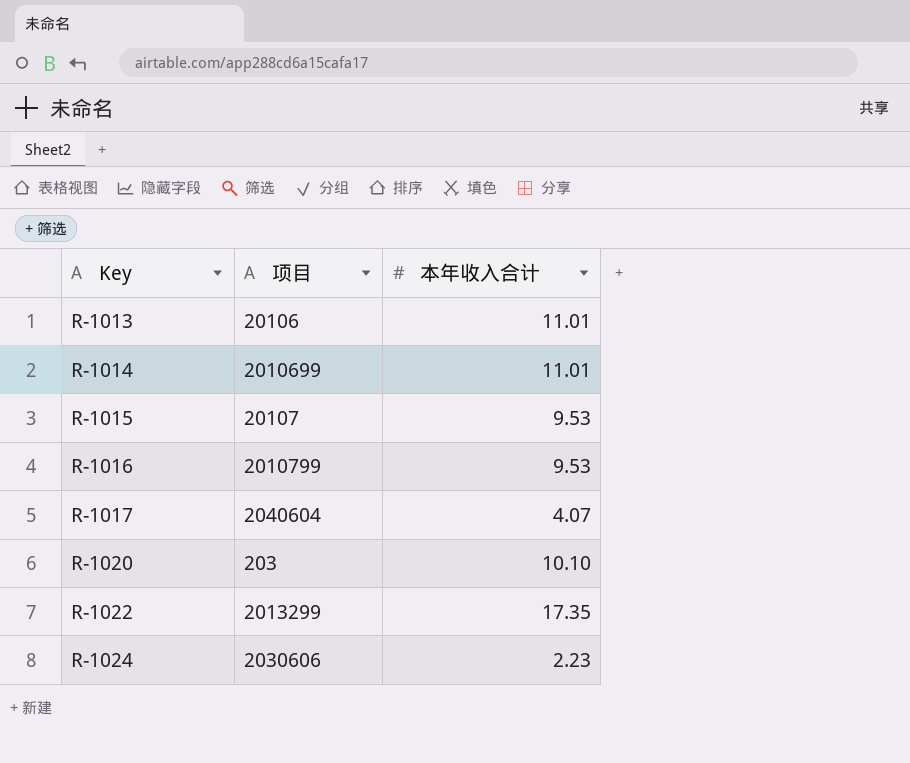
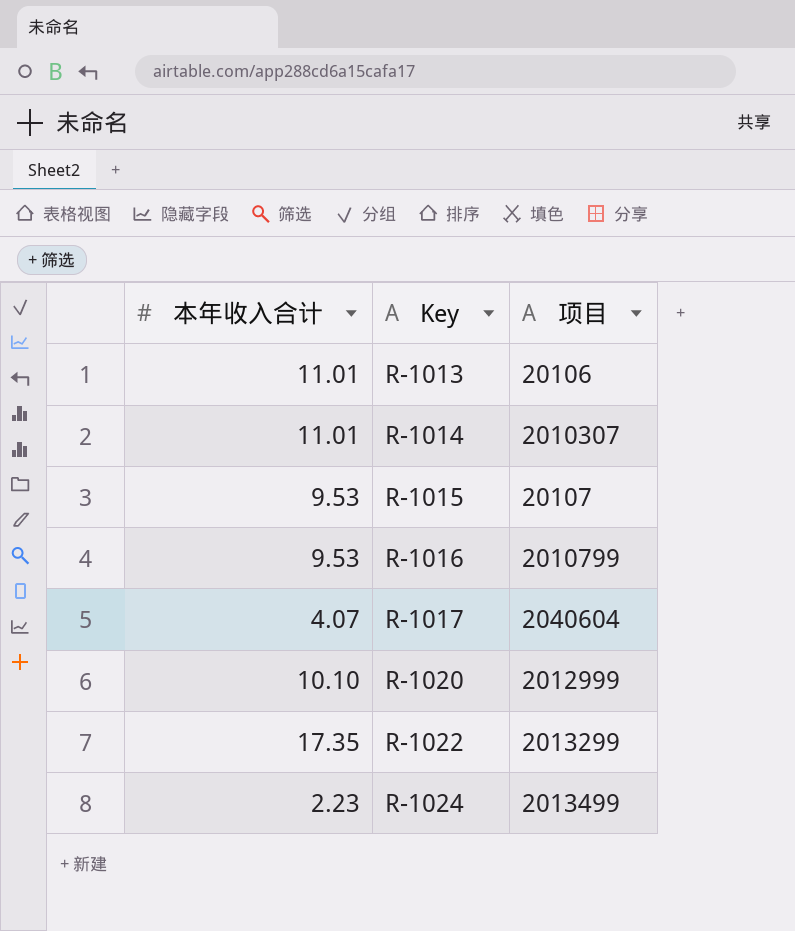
column 本年收入合计 | position: 3 -> 1
R-1014 | 项目: 2010699 -> 2010307
R-1020 | 项目: 203 -> 2012999
R-1024 | 项目: 2030606 -> 2013499

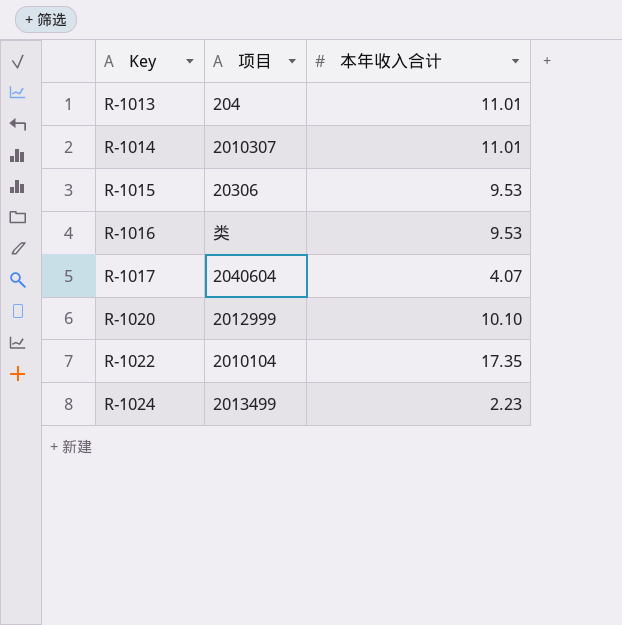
column 本年收入合计 | position: 1 -> 3
R-1013 | 项目: 20106 -> 204
R-1015 | 项目: 20107 -> 20306
R-1016 | 项目: 2010799 -> 类
R-1022 | 项目: 2013299 -> 2010104

